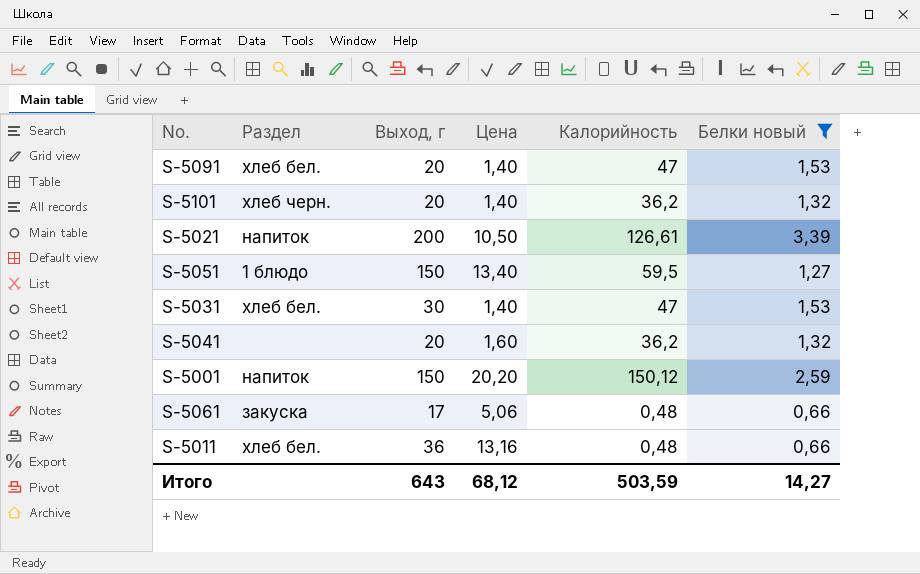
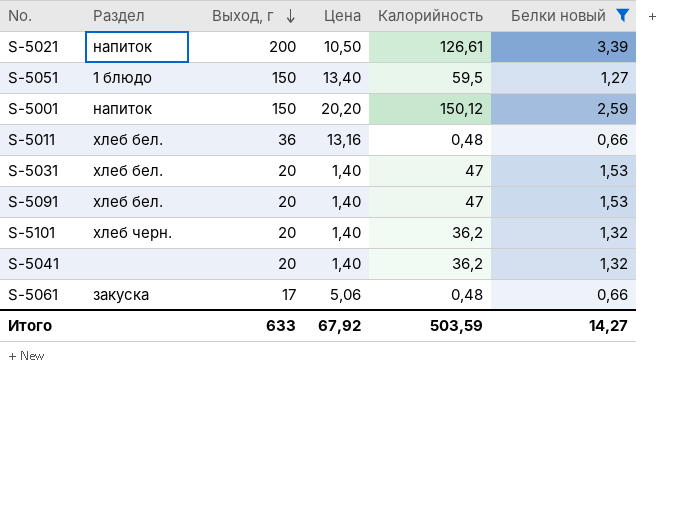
row order: none -> Выход, г descending
S-5031 | Выход, г: 30 -> 20
S-5041 | Цена: 1,60 -> 1,40
Итого | Выход, г: 643 -> 633
Итого | Цена: 68,12 -> 67,92

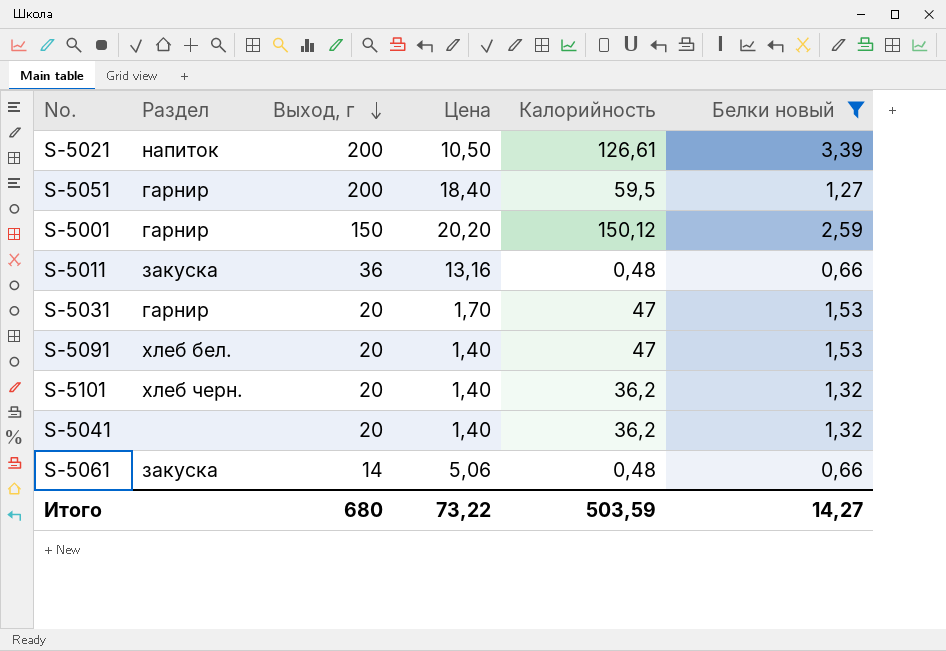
S-5051 | Раздел: 1 блюдо -> гарнир
S-5051 | Выход, г: 150 -> 200
S-5051 | Цена: 13,40 -> 18,40
S-5001 | Раздел: напиток -> гарнир
S-5011 | Раздел: хлеб бел. -> закуска
S-5031 | Раздел: хлеб бел. -> гарнир
S-5031 | Цена: 1,40 -> 1,70
S-5061 | Выход, г: 17 -> 14
Итого | Выход, г: 633 -> 680
Итого | Цена: 67,92 -> 73,22

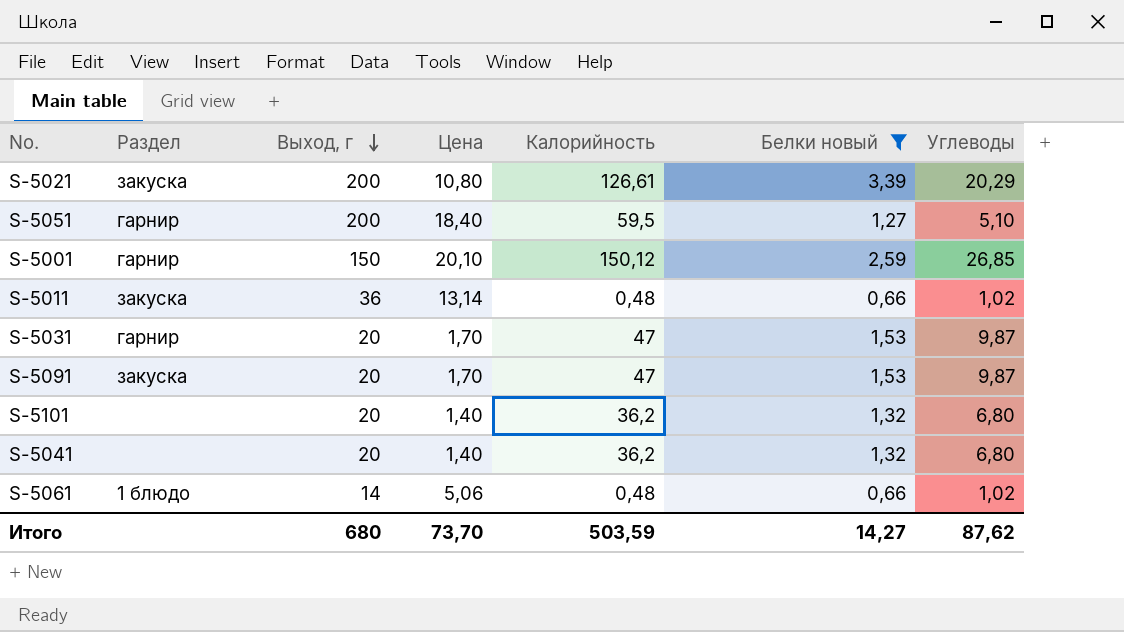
column Углеводы | position: none -> 7
S-5021 | Раздел: напиток -> закуска
S-5021 | Цена: 10,50 -> 10,80
S-5001 | Цена: 20,20 -> 20,10
S-5011 | Цена: 13,16 -> 13,14
S-5091 | Раздел: хлеб бел. -> закуска
S-5091 | Цена: 1,40 -> 1,70
S-5101 | Раздел: хлеб черн. -> none
S-5061 | Раздел: закуска -> 1 блюдо
Итого | Цена: 73,22 -> 73,70

